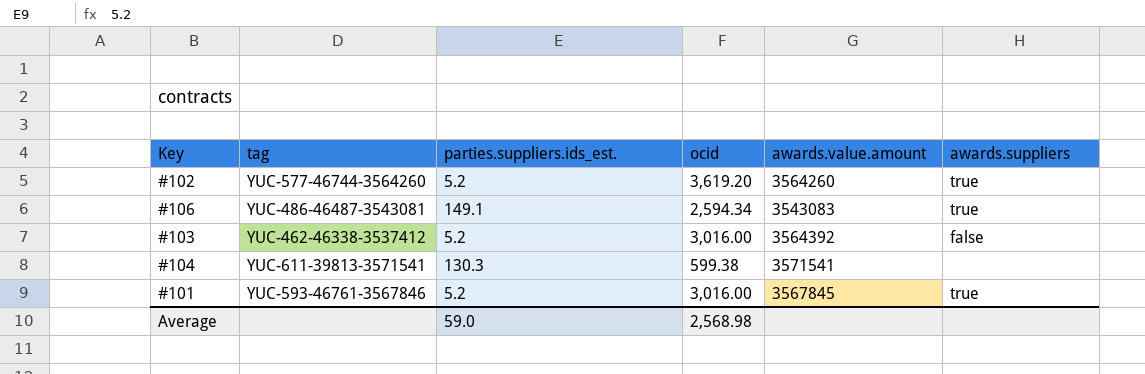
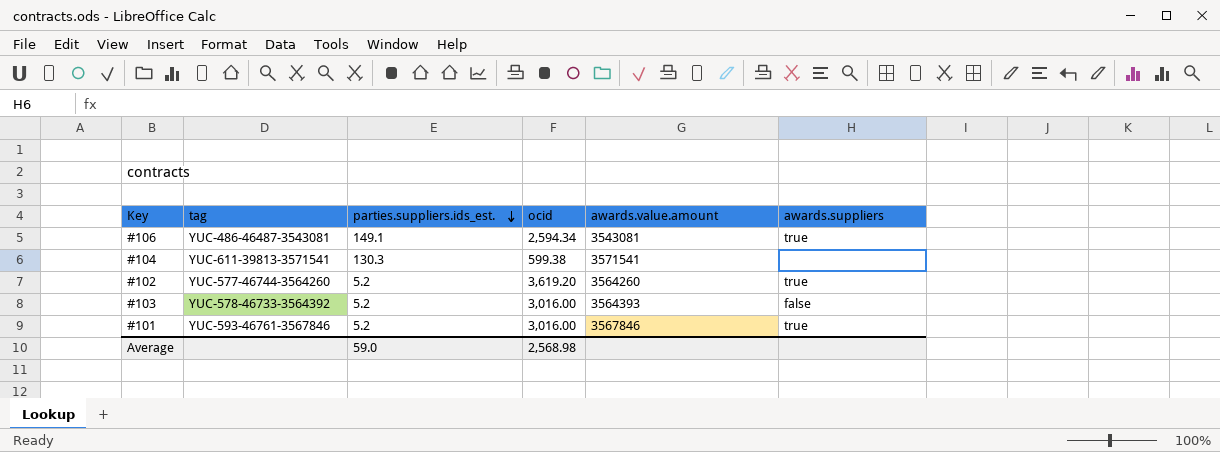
row order: none -> parties.suppliers.ids_est. descending
#106 | awards.value.amount: 3543083 -> 3543081
#103 | tag: YUC-462-46338-3537412 -> YUC-578-46733-3564392
#103 | awards.value.amount: 3564392 -> 3564393
#101 | awards.value.amount: 3567845 -> 3567846

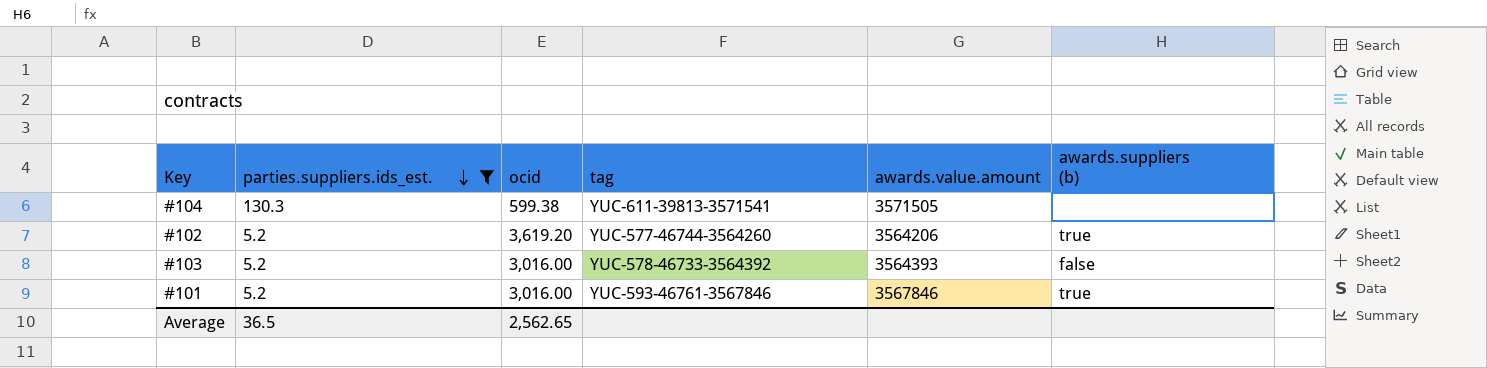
filter: none -> parties.suppliers.ids_est. != 149.1
column tag | position: 2 -> 4
column name: awards.suppliers -> awards.suppliers (b)
#104 | awards.value.amount: 3571541 -> 3571505
#102 | awards.value.amount: 3564260 -> 3564206
Average | parties.suppliers.ids_est.: 59.0 -> 36.5
Average | ocid: 2,568.98 -> 2,562.65

